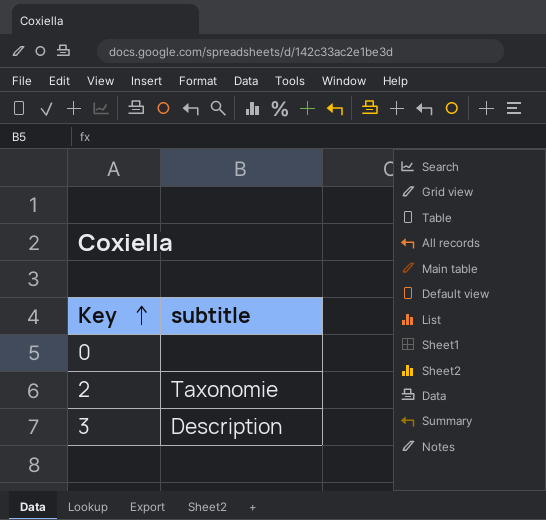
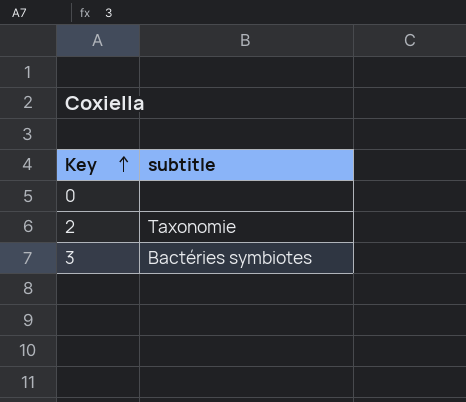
3 | subtitle: Description -> Bactéries symbiotes

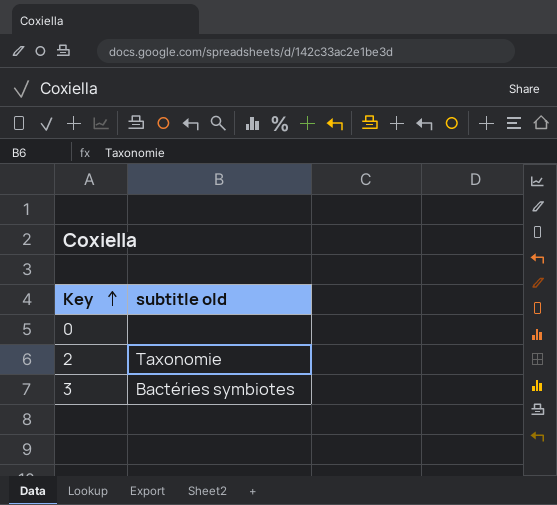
column name: subtitle -> subtitle old

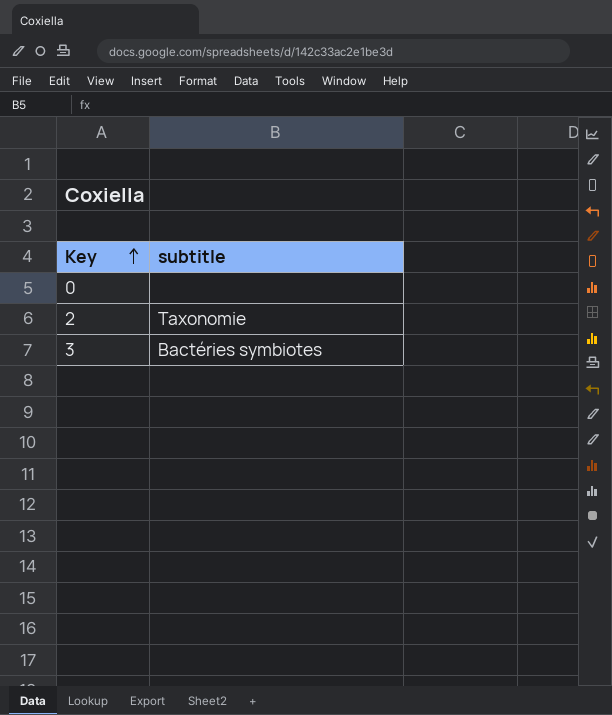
column name: subtitle old -> subtitle

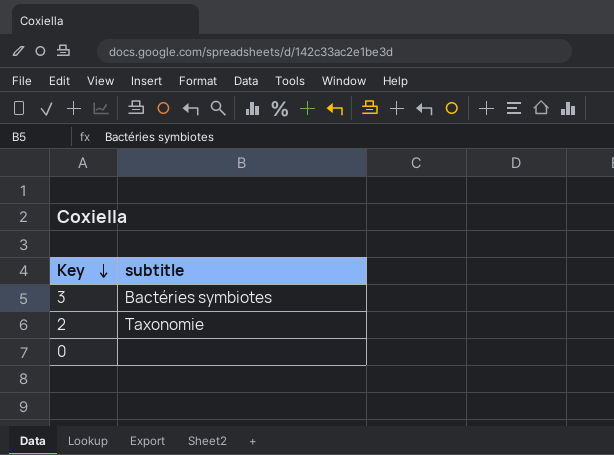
row order: Key ascending -> Key descending

